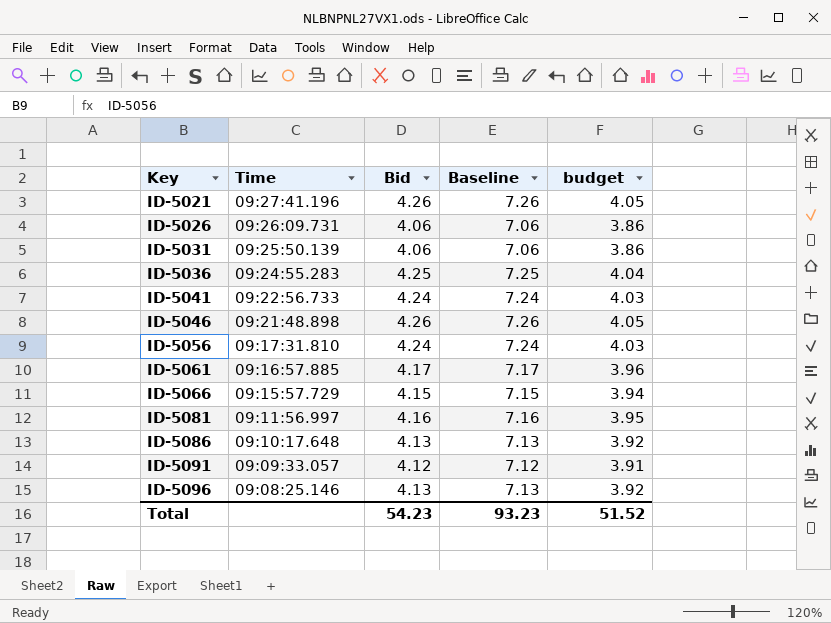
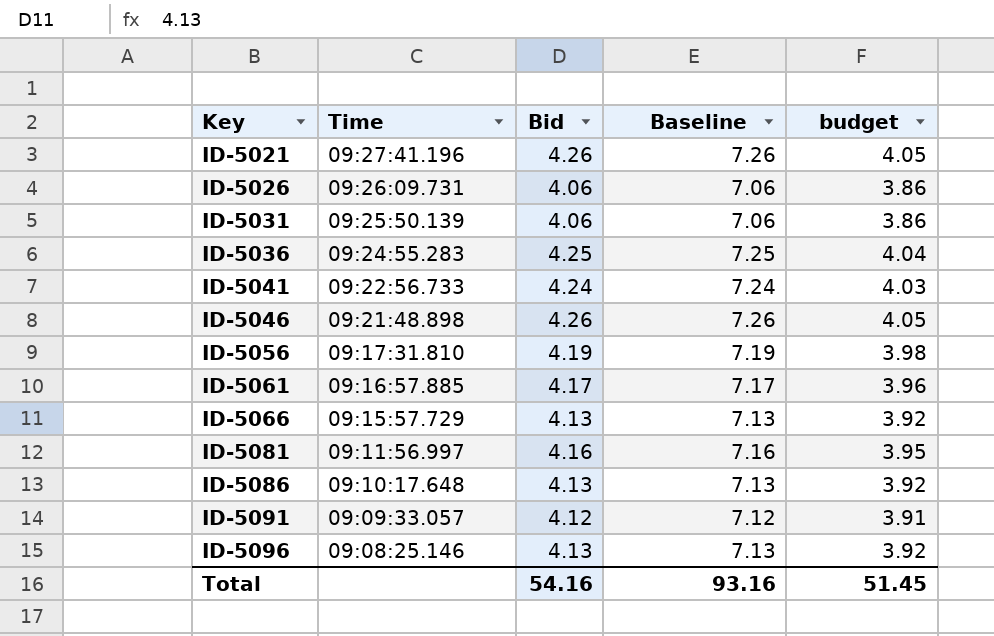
ID-5056 | Bid: 4.24 -> 4.19
ID-5056 | Baseline: 7.24 -> 7.19
ID-5056 | budget: 4.03 -> 3.98
ID-5066 | Bid: 4.15 -> 4.13
ID-5066 | Baseline: 7.15 -> 7.13
ID-5066 | budget: 3.94 -> 3.92
Total | Bid: 54.23 -> 54.16
Total | Baseline: 93.23 -> 93.16
Total | budget: 51.52 -> 51.45

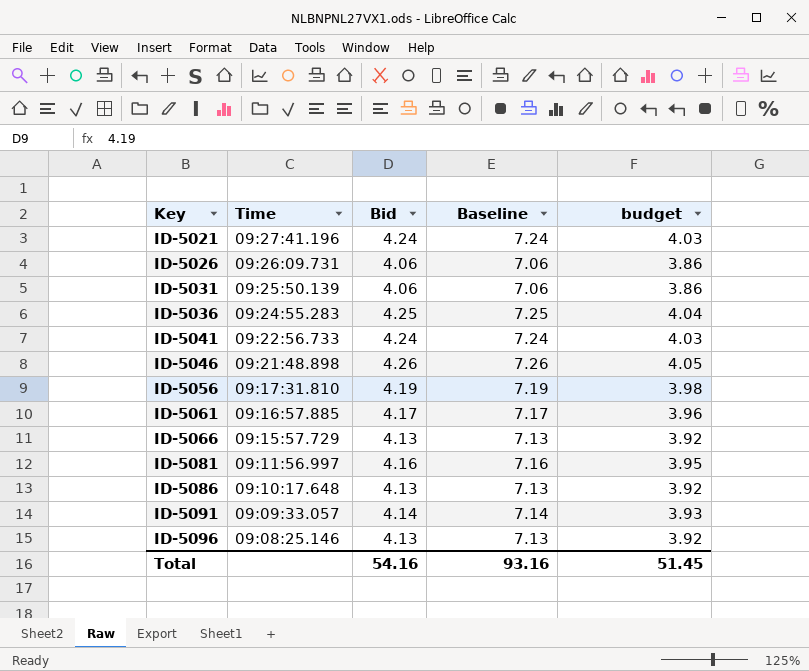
ID-5021 | Bid: 4.26 -> 4.24
ID-5021 | Baseline: 7.26 -> 7.24
ID-5021 | budget: 4.05 -> 4.03
ID-5091 | Bid: 4.12 -> 4.14
ID-5091 | Baseline: 7.12 -> 7.14
ID-5091 | budget: 3.91 -> 3.93

